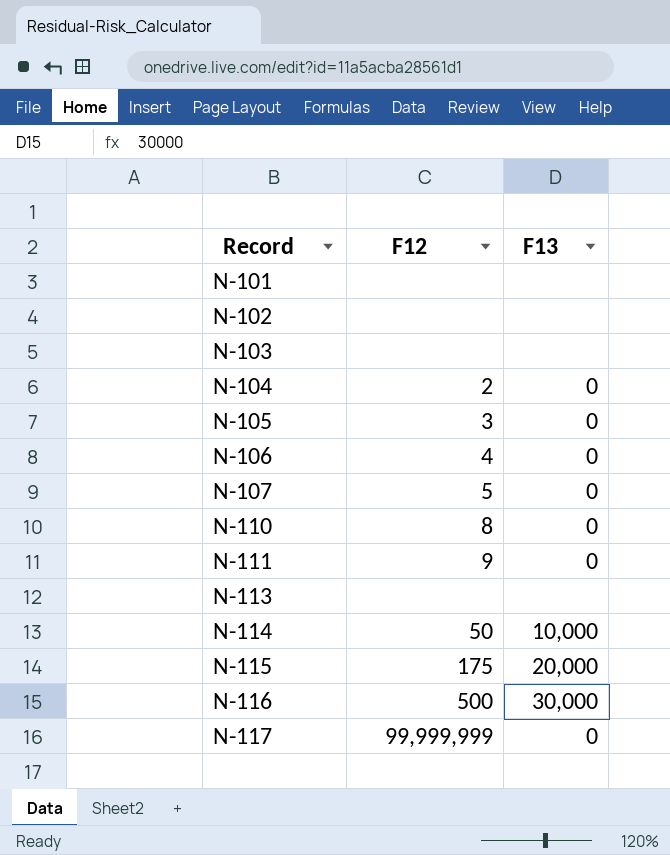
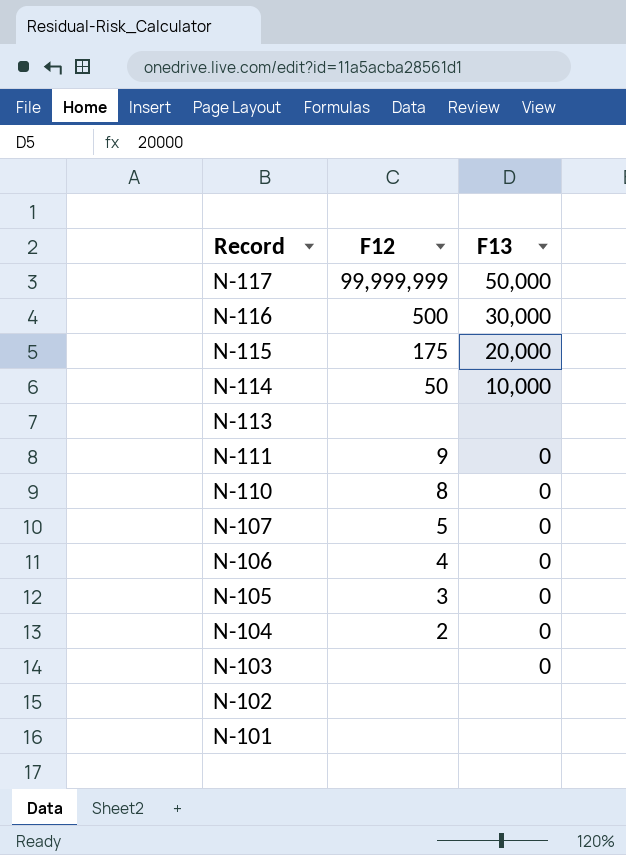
row order: Record ascending -> Record descending
N-117 | F13: 0 -> 50,000
N-103 | F13: none -> 0

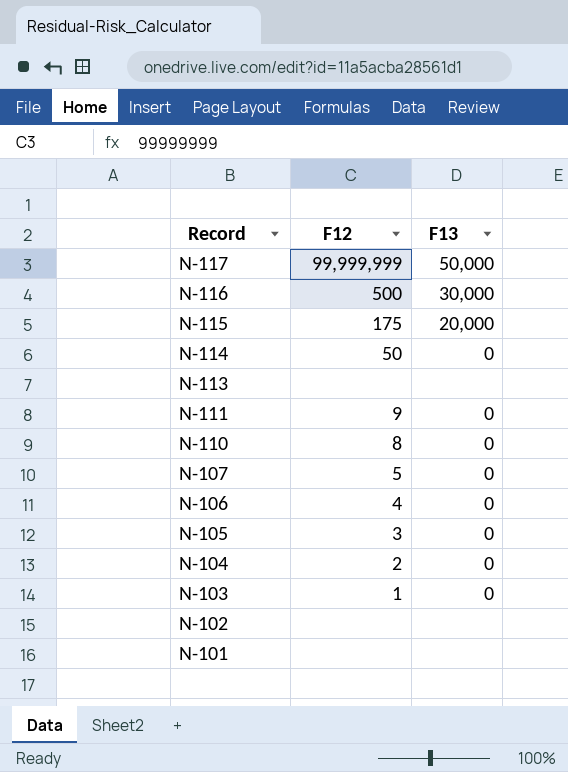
N-114 | F13: 10,000 -> 0
N-103 | F12: none -> 1

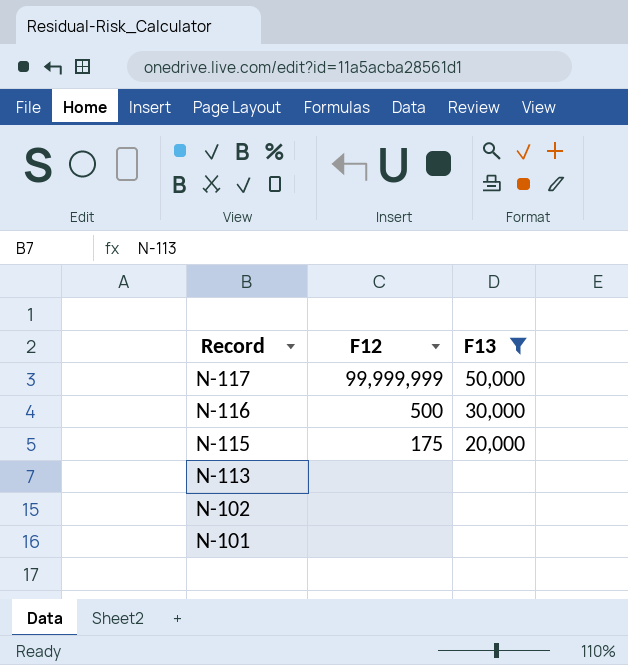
filter: none -> F13 != 0

